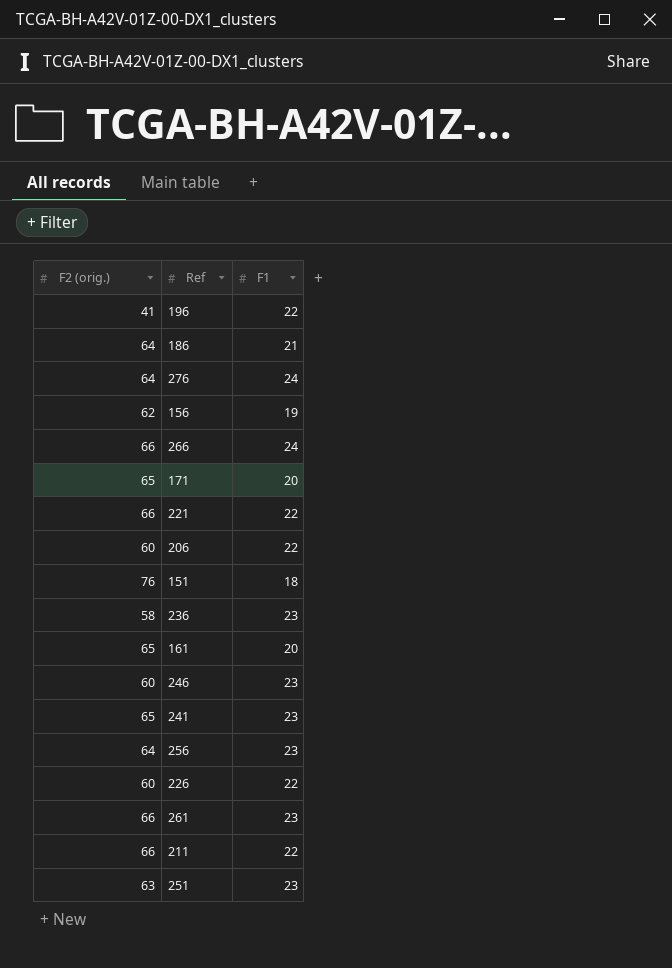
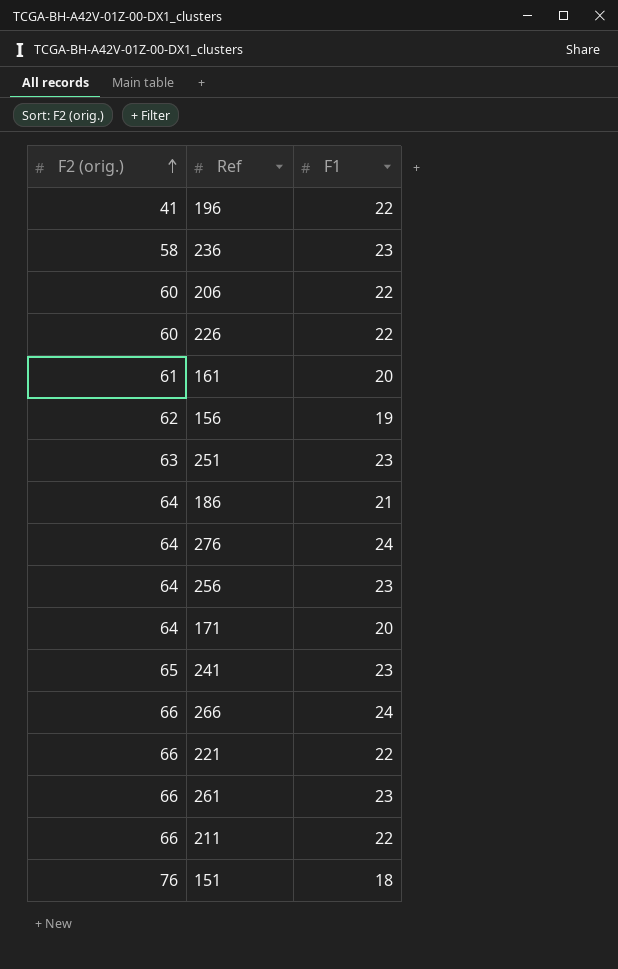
row order: none -> F2 (orig.) ascending
row 246: 60 | 23 -> none
161 | F2 (orig.): 65 -> 61
171 | F2 (orig.): 65 -> 64

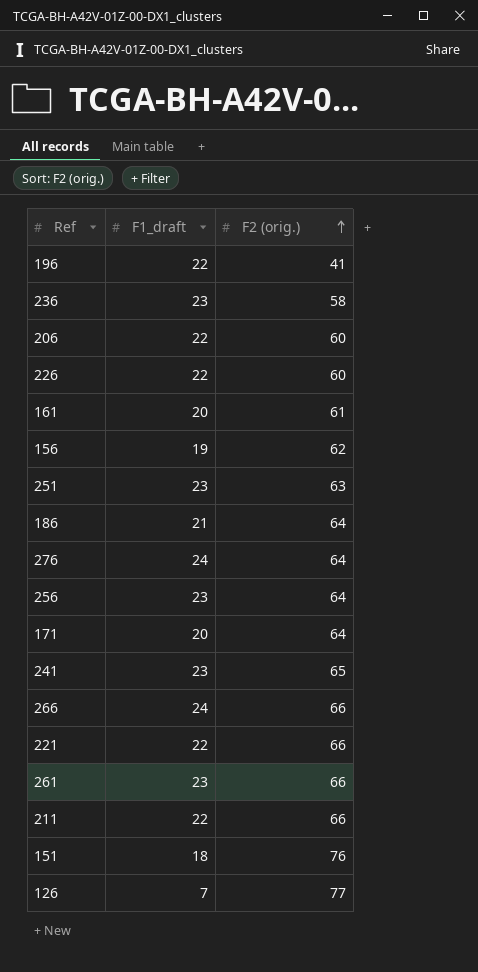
column name: F1 -> F1_draft
column F2 (orig.) | position: 1 -> 3
row 126: none -> 7 | 77

